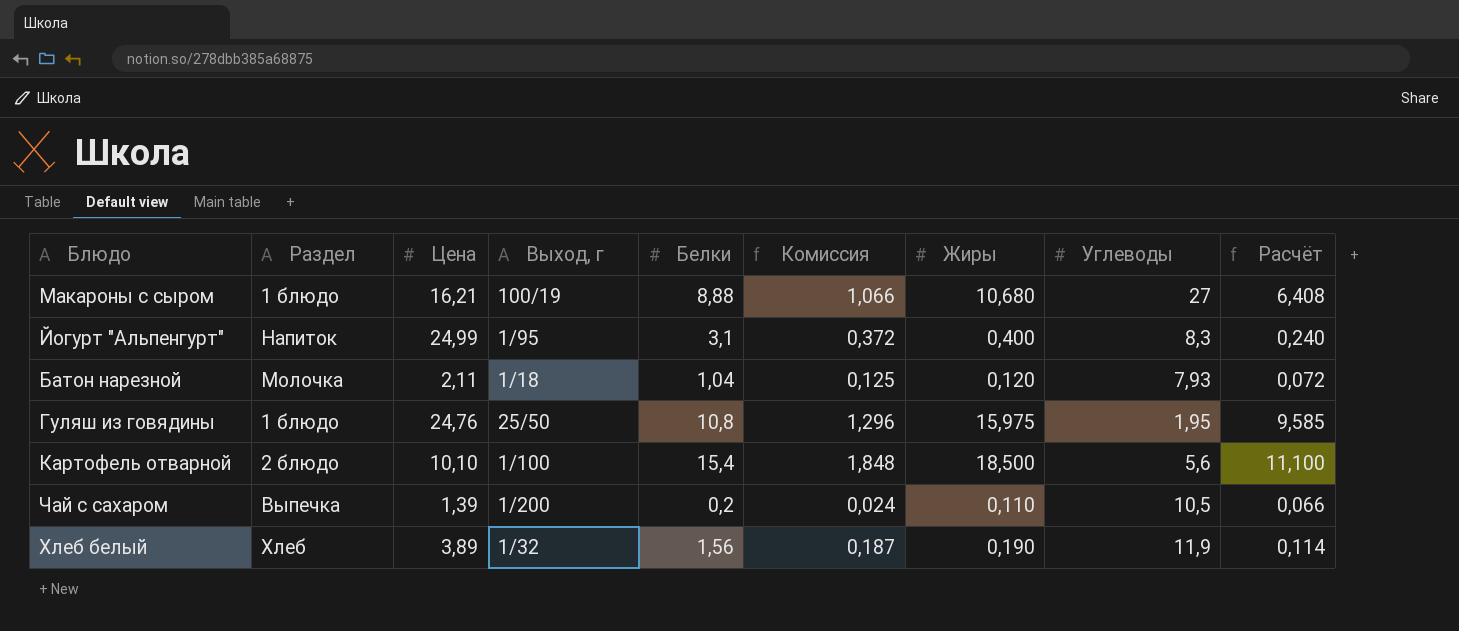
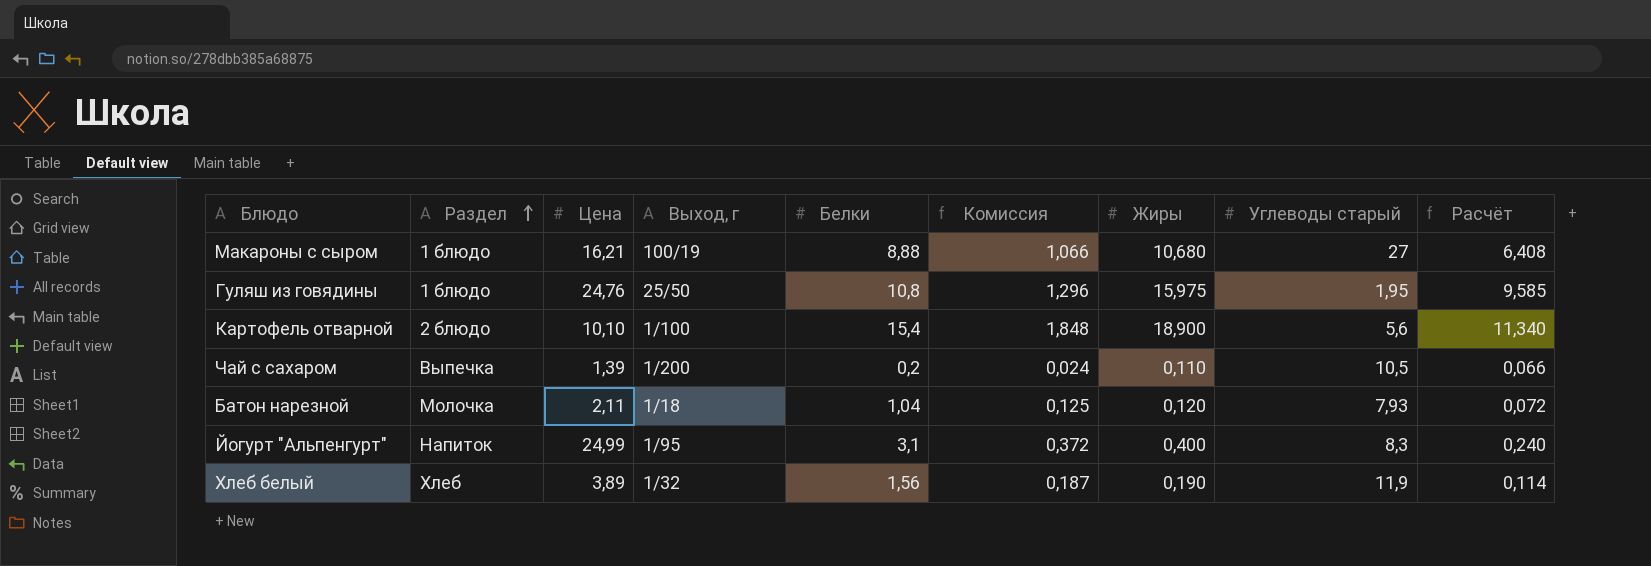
row order: none -> Раздел ascending
column name: Углеводы -> Углеводы старый
Картофель отварной | Жиры: 18,500 -> 18,900
Картофель отварной | Расчёт: 11,100 -> 11,340

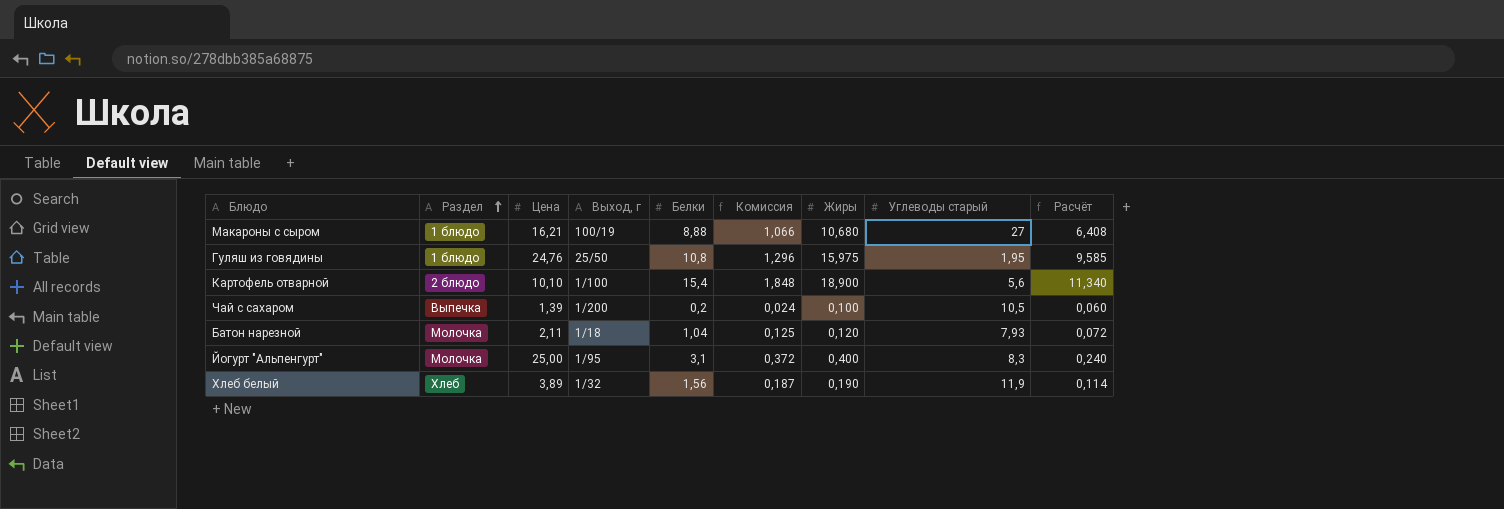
Чай с сахаром | Жиры: 0,110 -> 0,100
Чай с сахаром | Расчёт: 0,066 -> 0,060
Йогурт "Альпенгурт" | Раздел: Напиток -> Молочка
Йогурт "Альпенгурт" | Цена: 24,99 -> 25,00

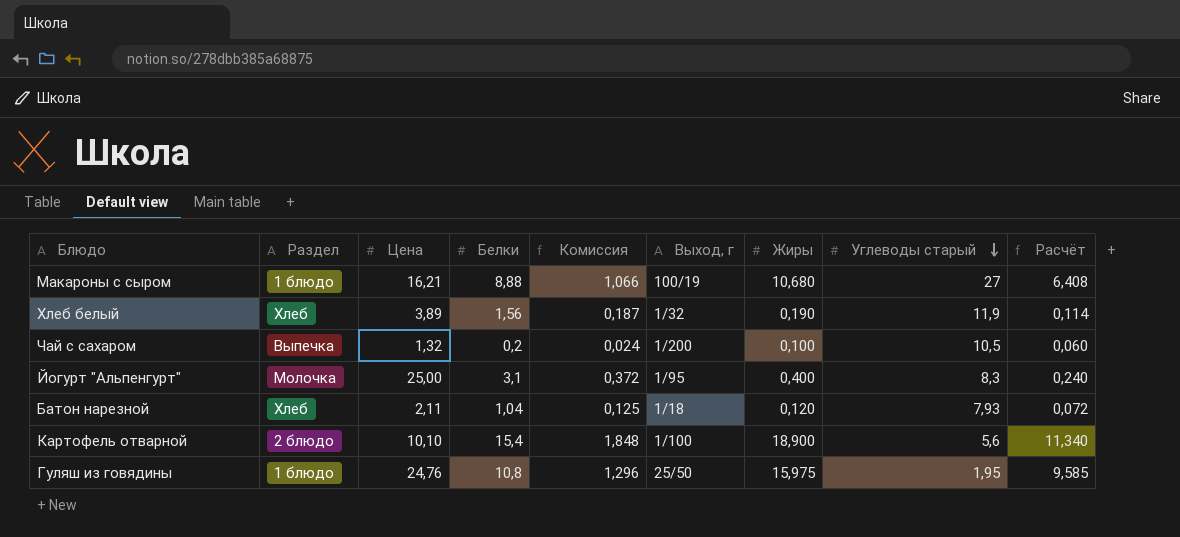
row order: Раздел ascending -> Углеводы старый descending
column Выход, г | position: 4 -> 6
Чай с сахаром | Цена: 1,39 -> 1,32
Батон нарезной | Раздел: Молочка -> Хлеб

